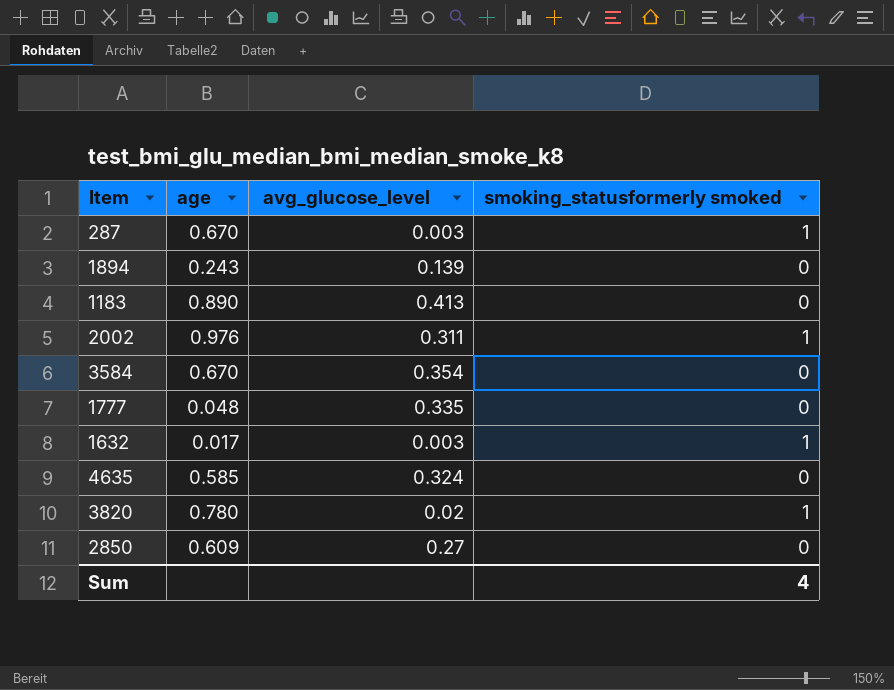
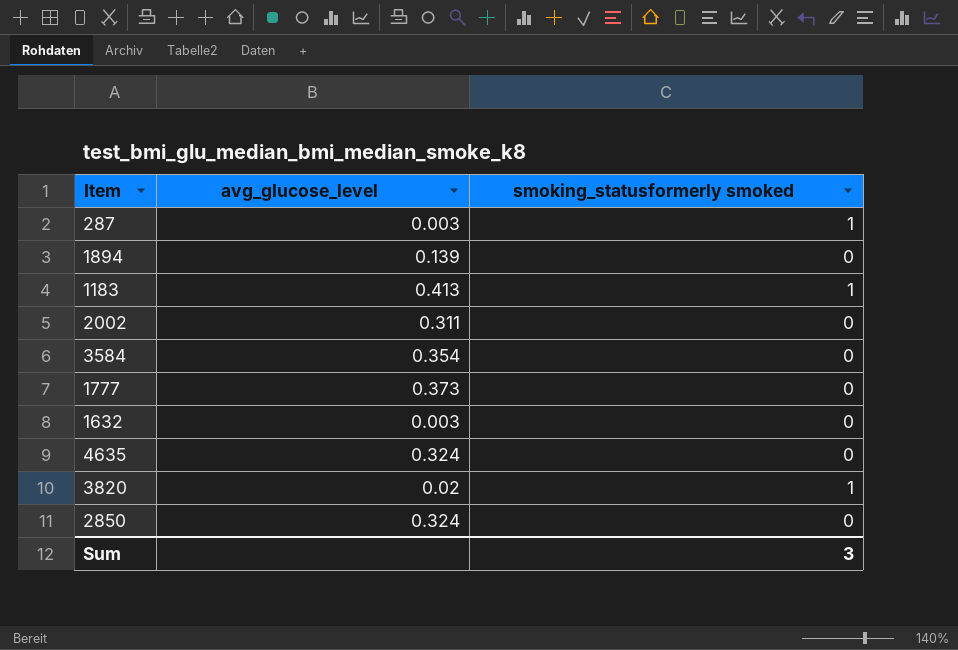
column age | position: 2 -> none
1183 | smoking_statusformerly smoked: 0 -> 1
2002 | smoking_statusformerly smoked: 1 -> 0
1777 | avg_glucose_level: 0.335 -> 0.373
1632 | smoking_statusformerly smoked: 1 -> 0
2850 | avg_glucose_level: 0.27 -> 0.324
Sum | smoking_statusformerly smoked: 4 -> 3

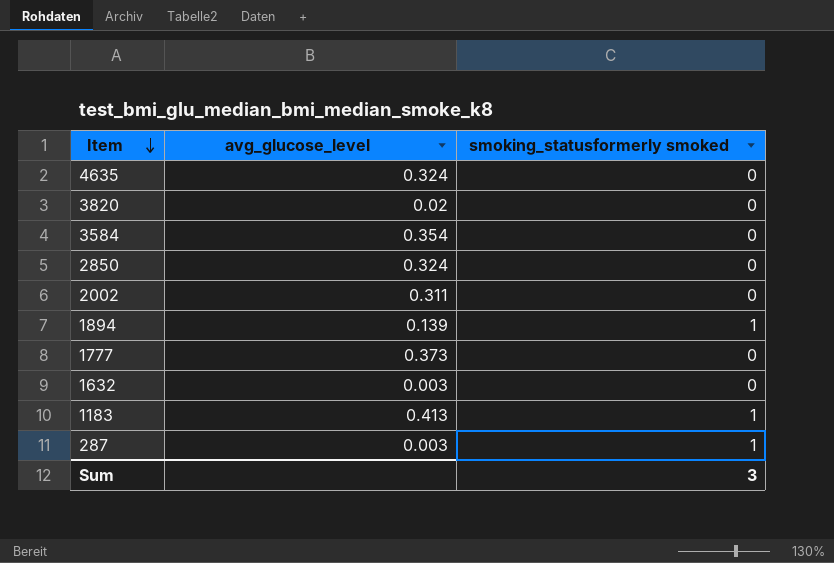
row order: none -> Item descending
3820 | smoking_statusformerly smoked: 1 -> 0
1894 | smoking_statusformerly smoked: 0 -> 1

